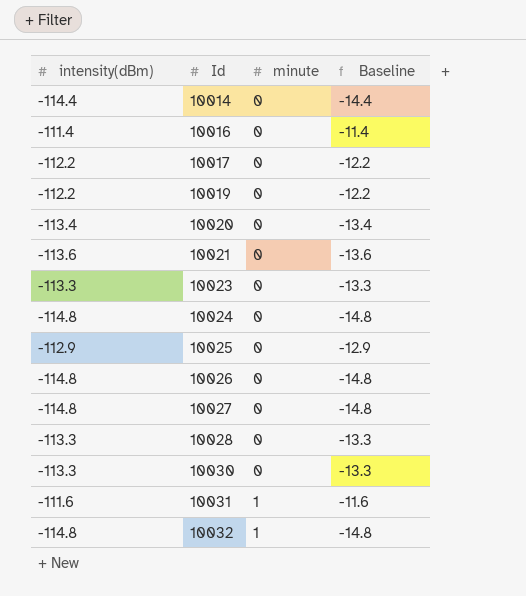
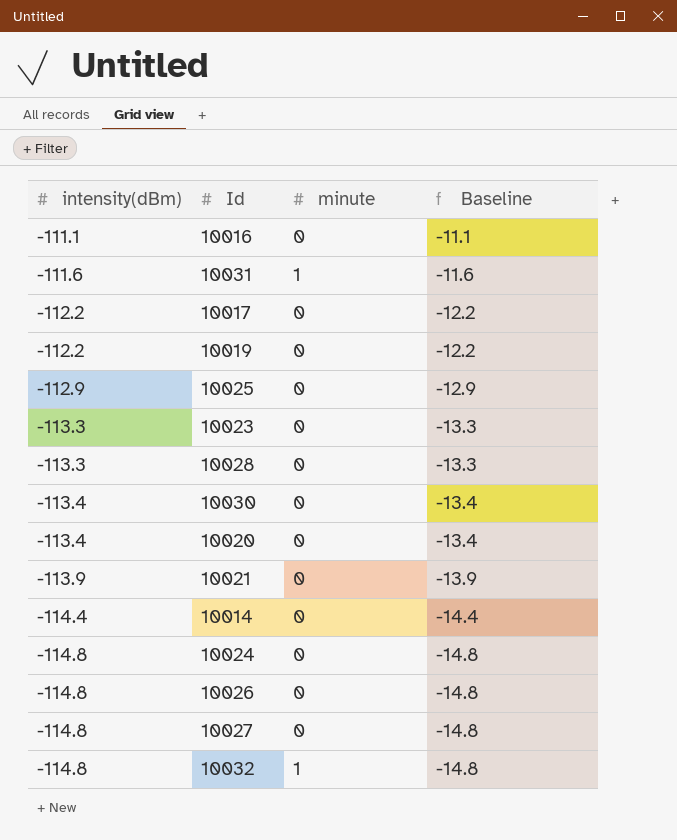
row order: Id ascending -> intensity(dBm) descending
10016 | intensity(dBm): -111.4 -> -111.1
10016 | Baseline: -11.4 -> -11.1
10030 | intensity(dBm): -113.3 -> -113.4
10030 | Baseline: -13.3 -> -13.4
10021 | intensity(dBm): -113.6 -> -113.9
10021 | Baseline: -13.6 -> -13.9

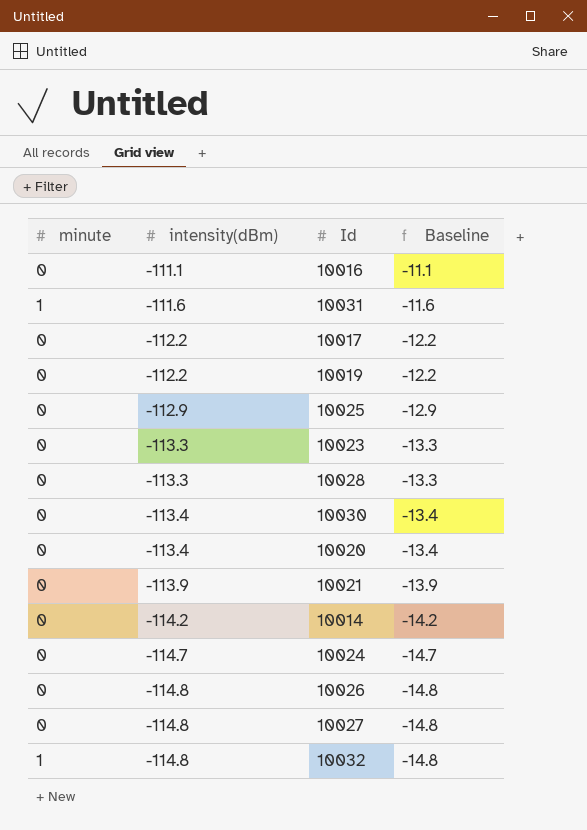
column minute | position: 3 -> 1
10014 | intensity(dBm): -114.4 -> -114.2
10014 | Baseline: -14.4 -> -14.2
10024 | intensity(dBm): -114.8 -> -114.7
10024 | Baseline: -14.8 -> -14.7

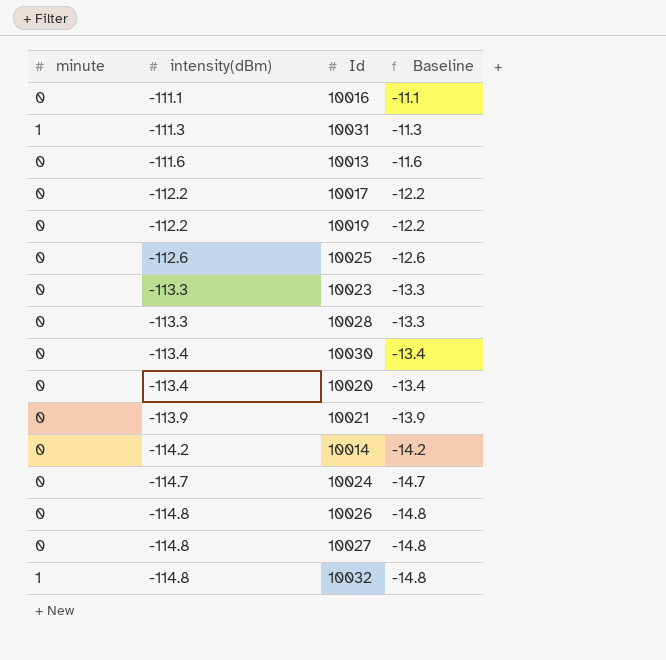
10031 | intensity(dBm): -111.6 -> -111.3
10031 | Baseline: -11.6 -> -11.3
row 10013: none -> 0 | -111.6 | -11.6
10025 | intensity(dBm): -112.9 -> -112.6
10025 | Baseline: -12.9 -> -12.6

